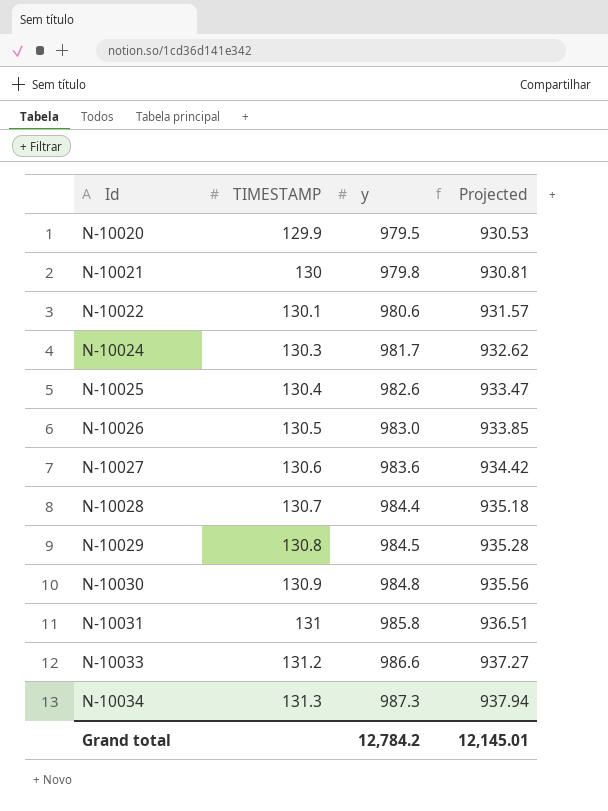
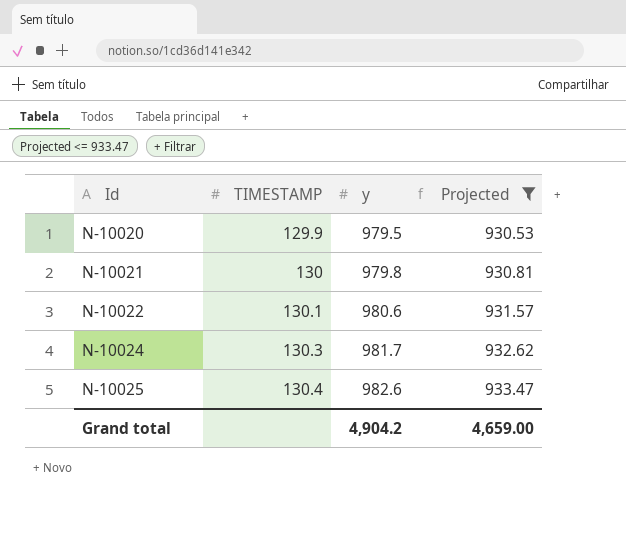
filter: none -> Projected <= 933.47
Grand total | y: 12,784.2 -> 4,904.2
Grand total | Projected: 12,145.01 -> 4,659.00

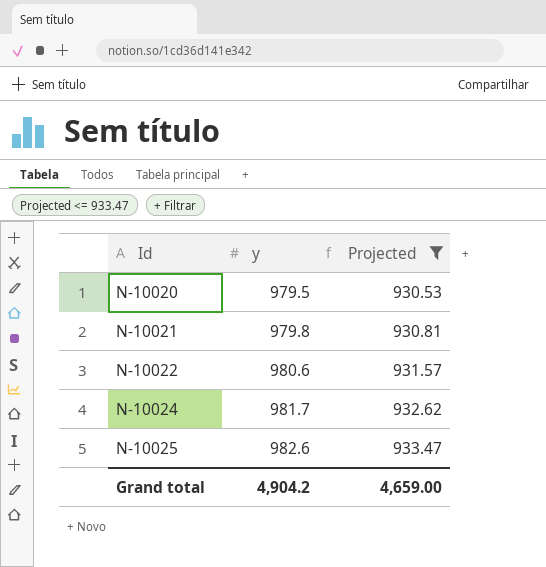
column TIMESTAMP | position: 2 -> none

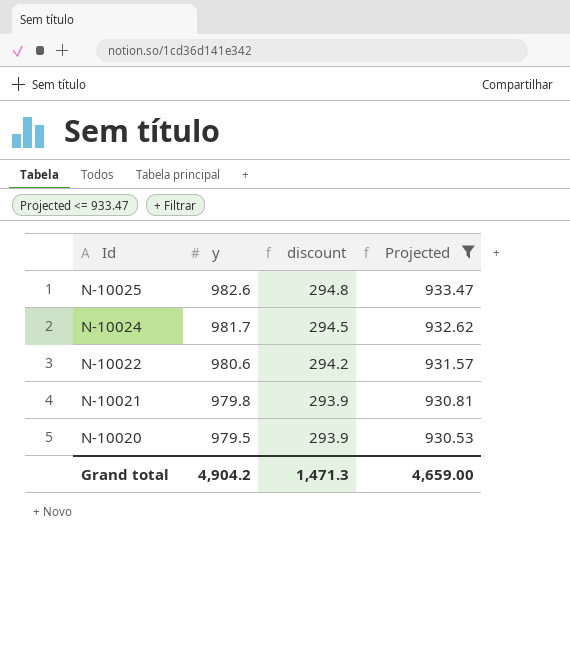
row order: Id ascending -> Id descending
column discount | formula: none -> [y] * 0.3

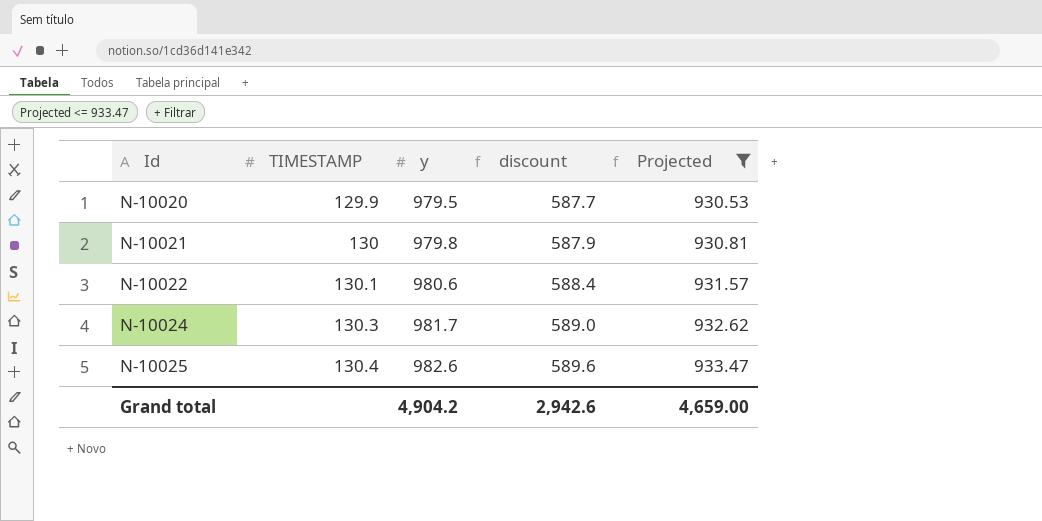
row order: Id descending -> Id ascending
column TIMESTAMP | position: none -> 2
column discount | formula: [y] * 0.3 -> [y] * 0.6
Grand total | discount: 1,471.3 -> 2,942.6

